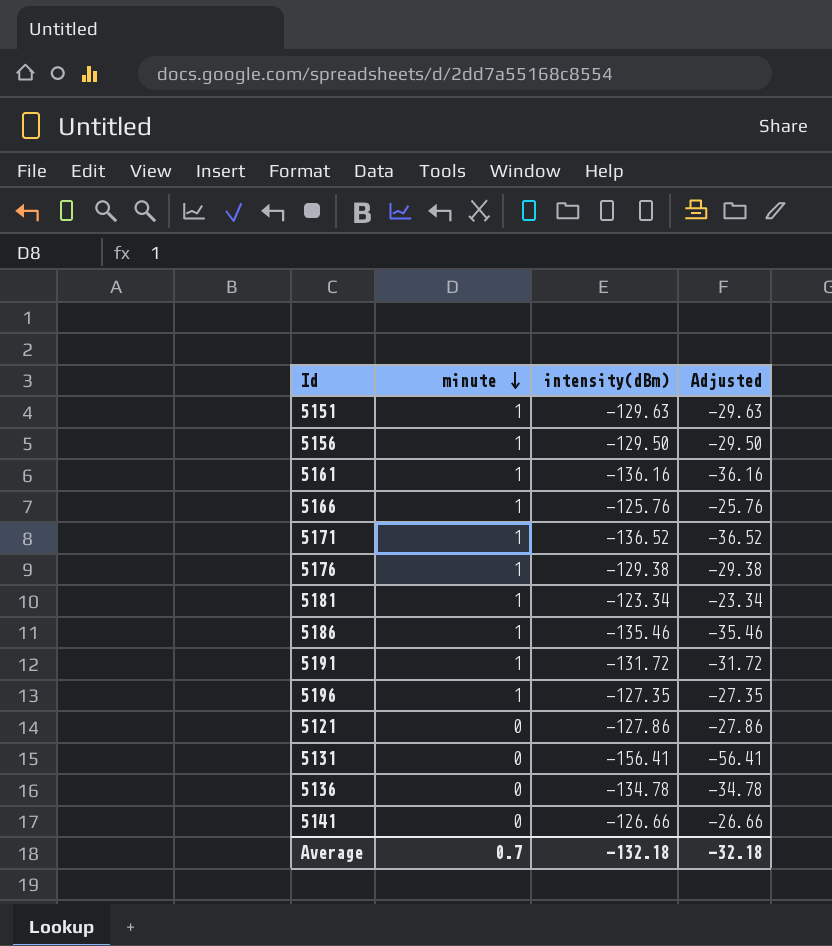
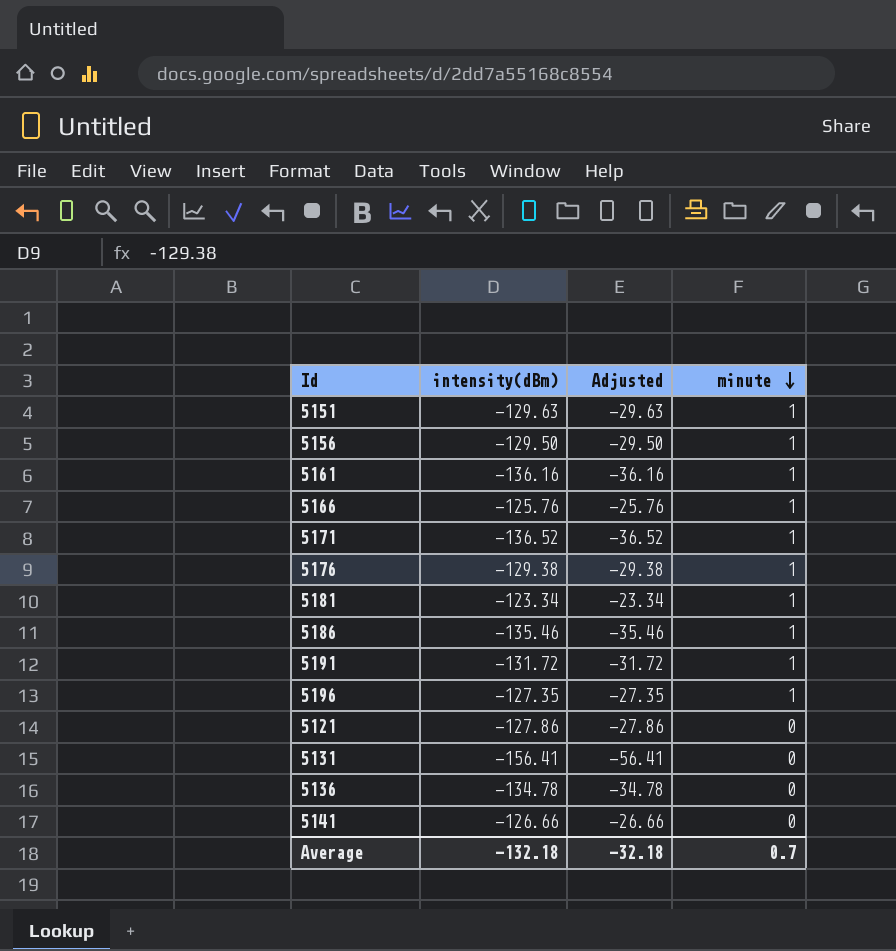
column minute | position: 2 -> 4

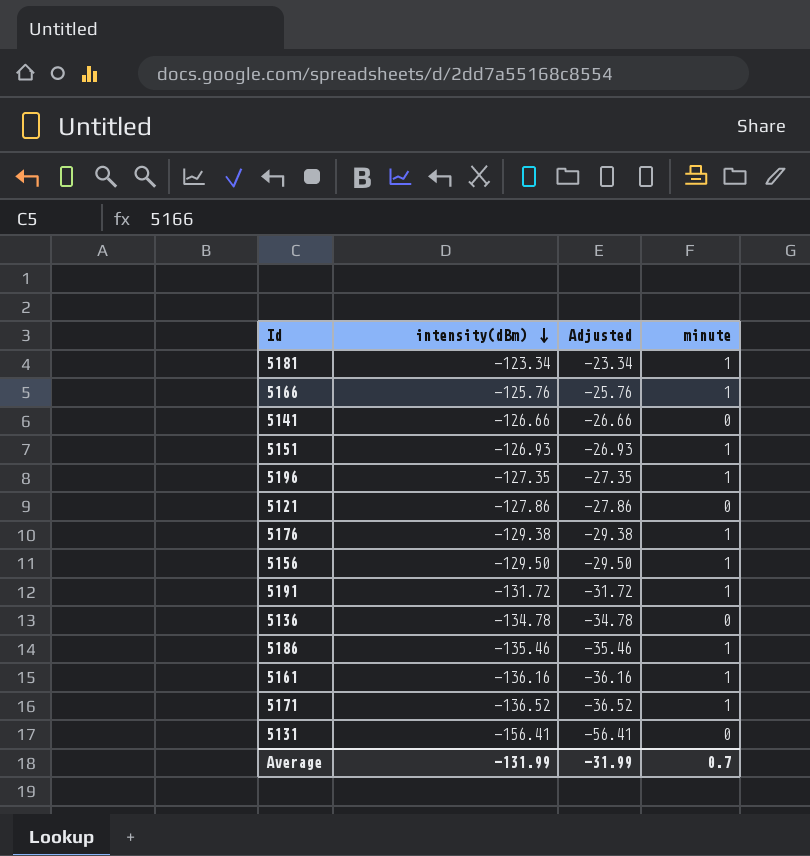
row order: minute descending -> intensity(dBm) descending
5151 | intensity(dBm): -129.63 -> -126.93
5151 | Adjusted: -29.63 -> -26.93
Average | intensity(dBm): -132.18 -> -131.99
Average | Adjusted: -32.18 -> -31.99

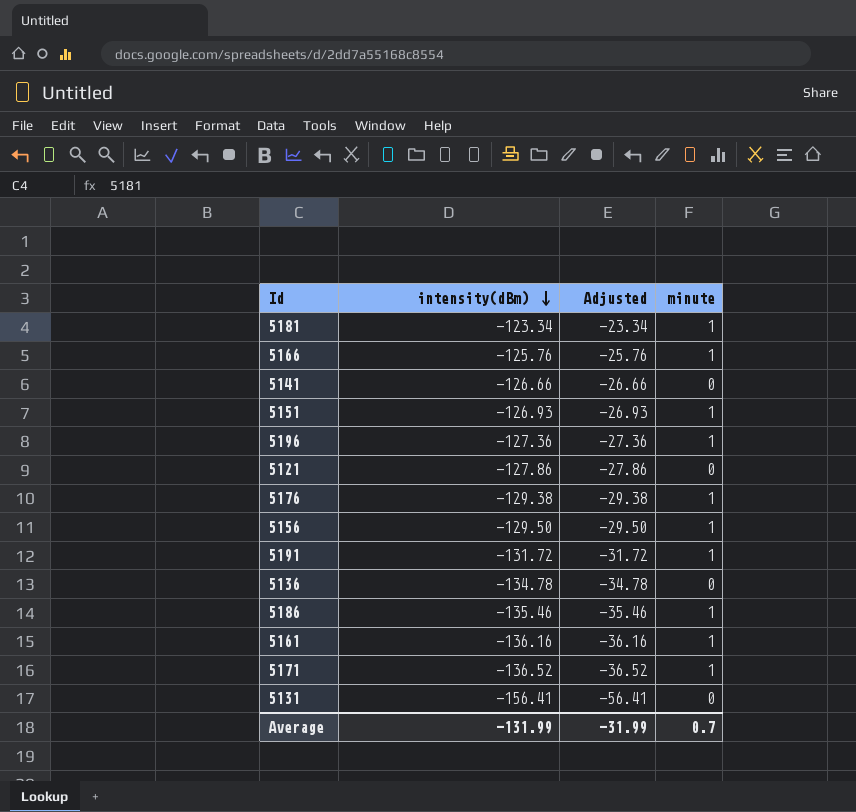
5196 | intensity(dBm): -127.35 -> -127.36
5196 | Adjusted: -27.35 -> -27.36

